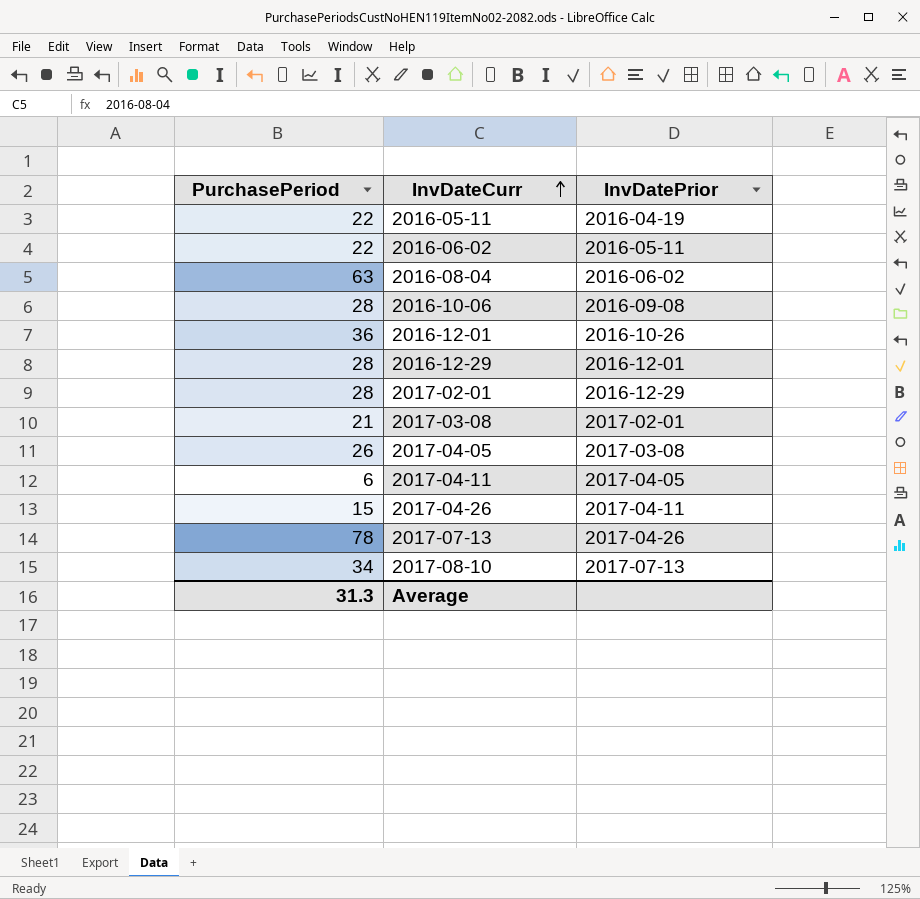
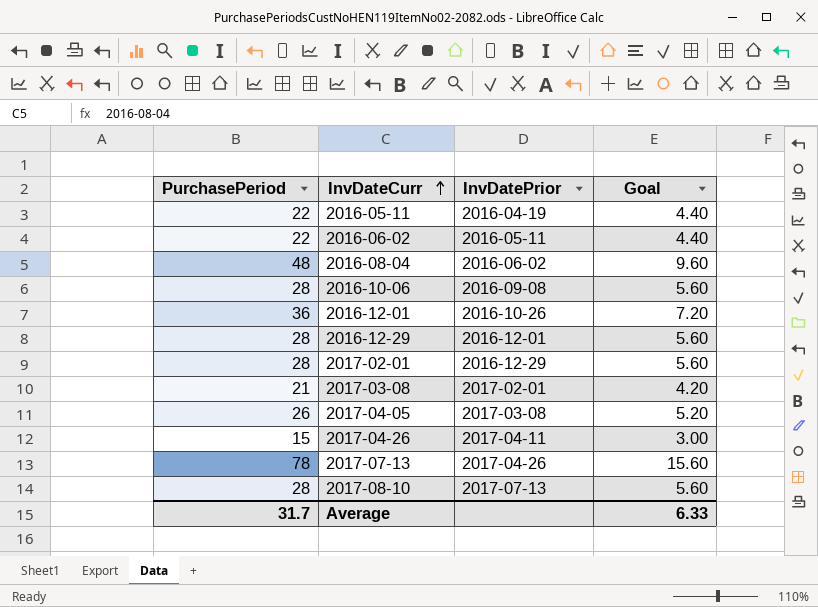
column Goal | formula: none -> [PurchasePeriod] * 0.2
row 2017-04-11: 6 | 2017-04-05 -> none
2016-08-04 | PurchasePeriod: 63 -> 48
2017-08-10 | PurchasePeriod: 34 -> 28
Average | PurchasePeriod: 31.3 -> 31.7

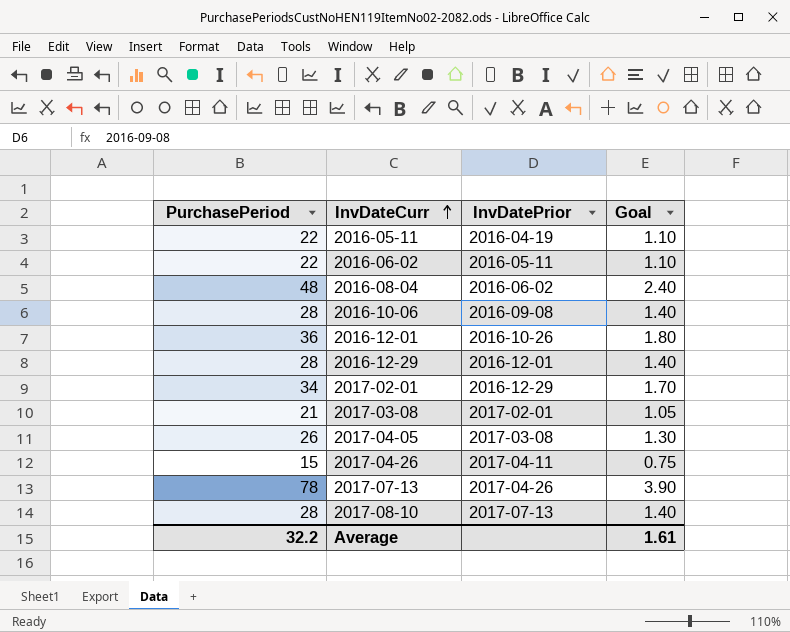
column Goal | formula: [PurchasePeriod] * 0.2 -> [PurchasePeriod] * 0.05
2017-02-01 | PurchasePeriod: 28 -> 34
Average | PurchasePeriod: 31.7 -> 32.2
Average | Goal: 6.33 -> 1.61

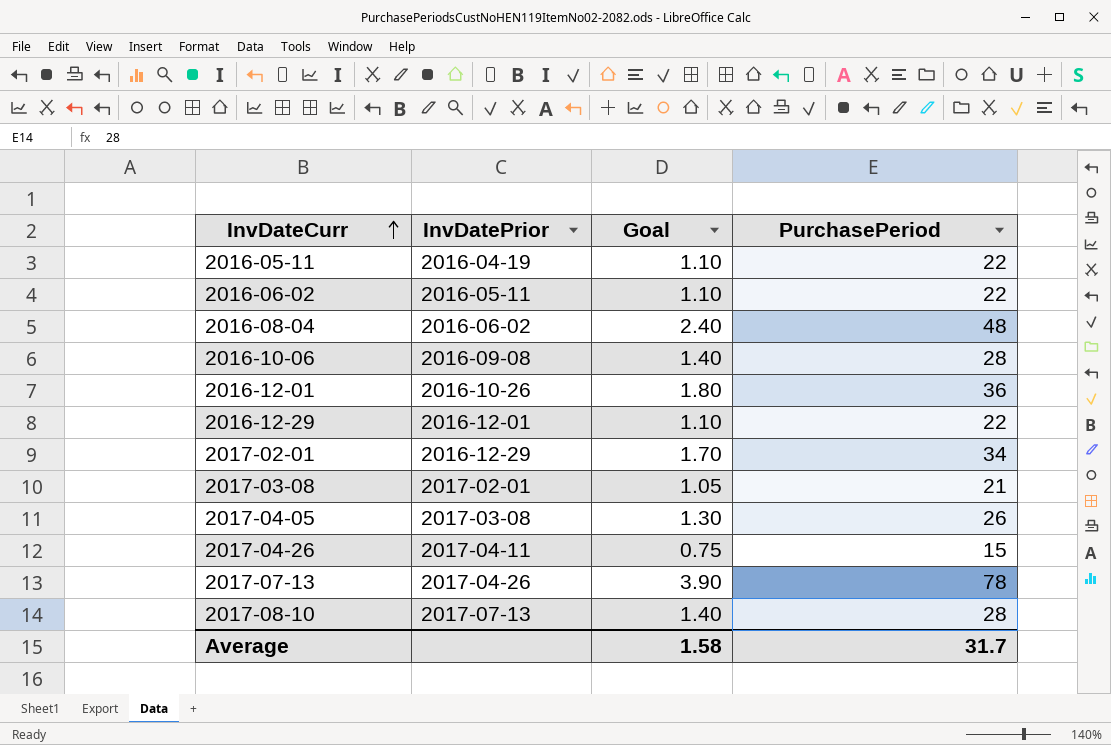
column PurchasePeriod | position: 1 -> 4
2016-12-29 | Goal: 1.40 -> 1.10
2016-12-29 | PurchasePeriod: 28 -> 22
Average | Goal: 1.61 -> 1.58
Average | PurchasePeriod: 32.2 -> 31.7

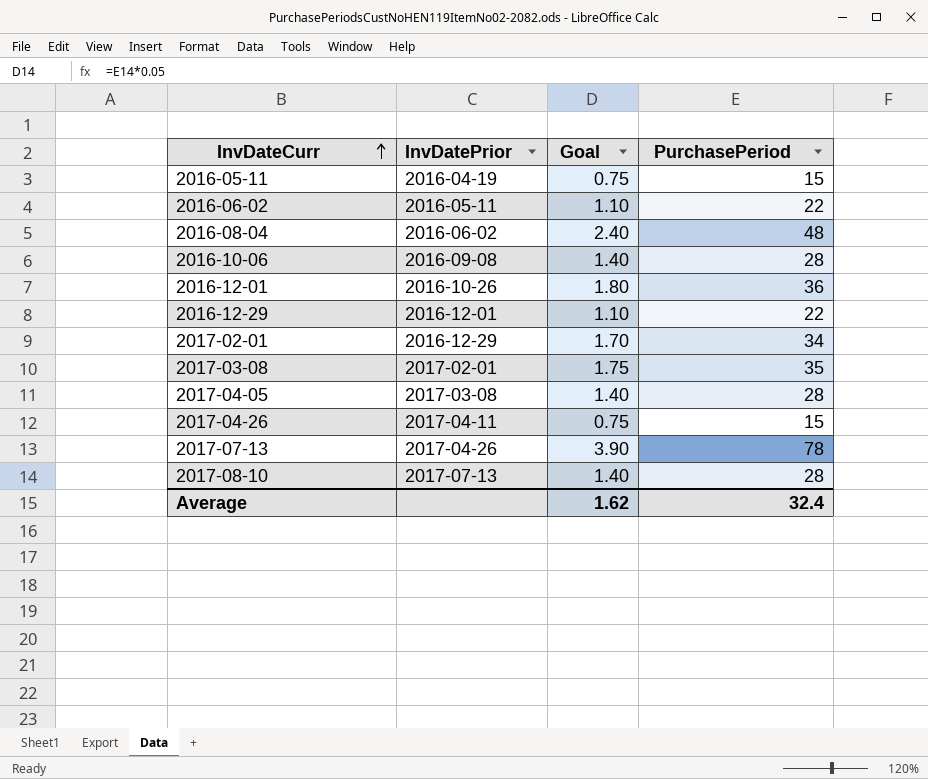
2016-05-11 | Goal: 1.10 -> 0.75
2016-05-11 | PurchasePeriod: 22 -> 15
2017-03-08 | Goal: 1.05 -> 1.75
2017-03-08 | PurchasePeriod: 21 -> 35
2017-04-05 | Goal: 1.30 -> 1.40
2017-04-05 | PurchasePeriod: 26 -> 28
Average | Goal: 1.58 -> 1.62
Average | PurchasePeriod: 31.7 -> 32.4

